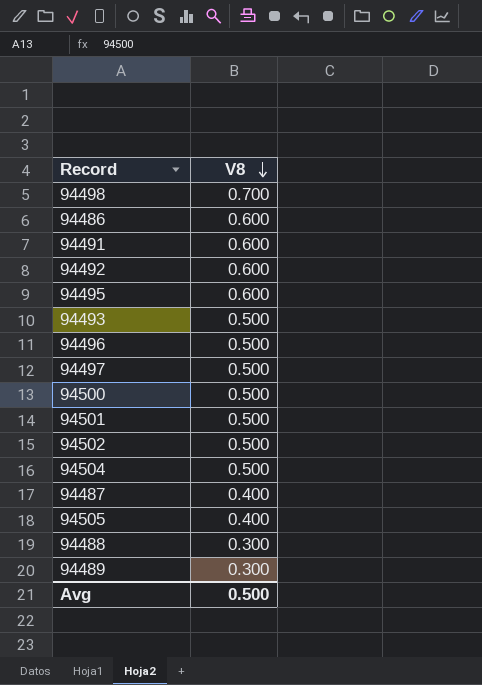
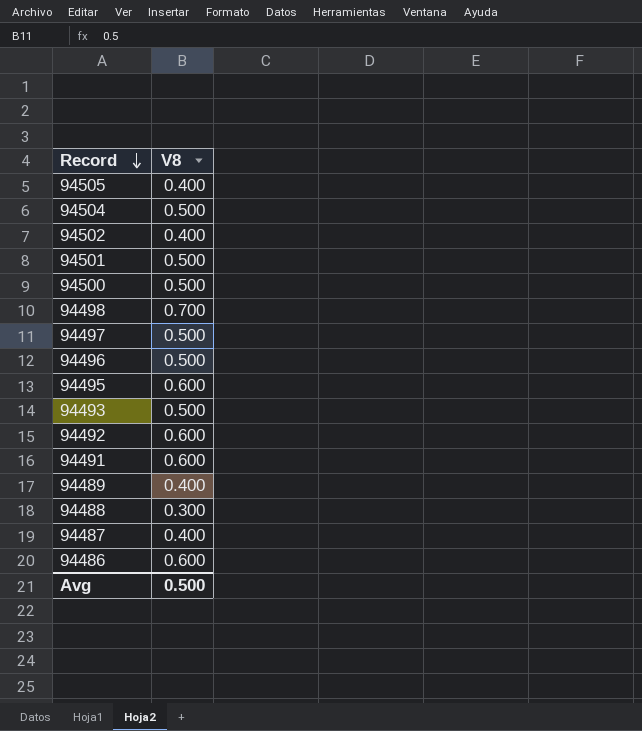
row order: V8 descending -> Record descending
94502 | V8: 0.500 -> 0.400
94489 | V8: 0.300 -> 0.400

